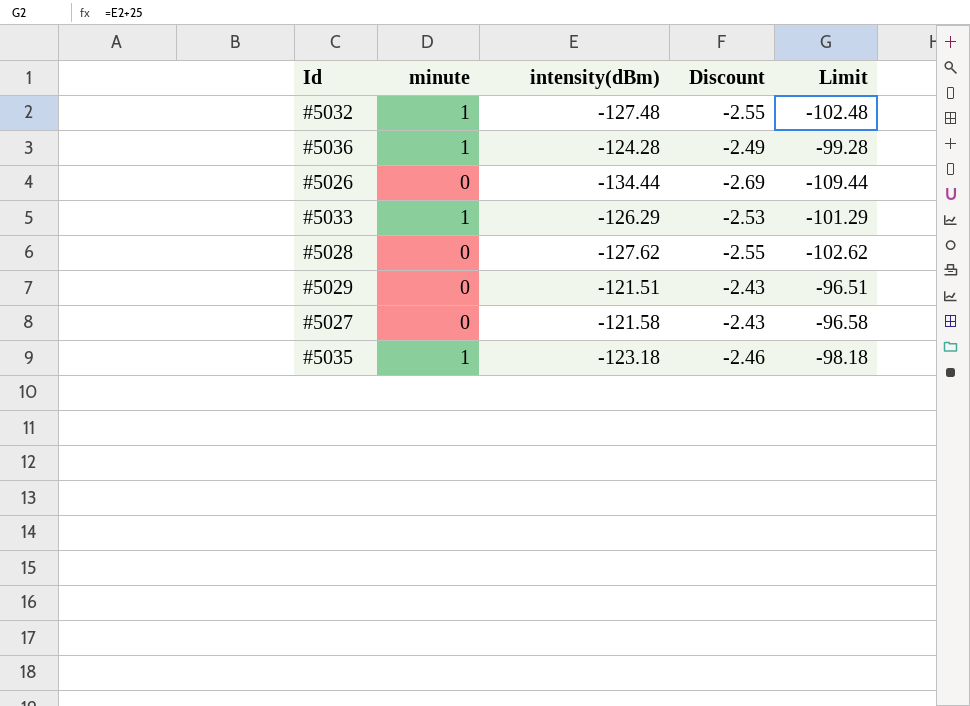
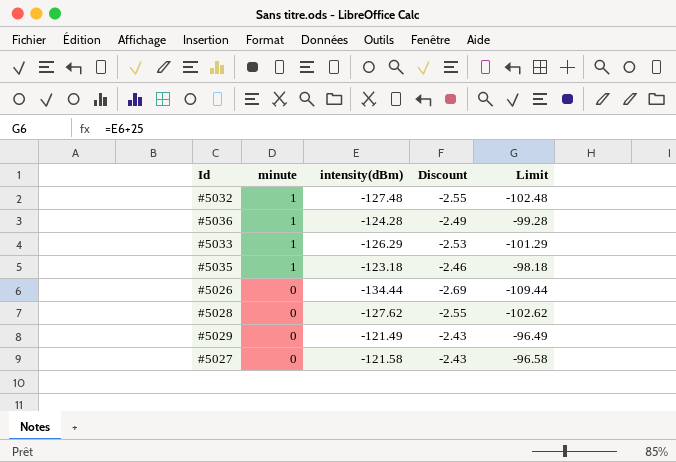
row order: none -> minute descending
#5029 | intensity(dBm): -121.51 -> -121.49
#5029 | Limit: -96.51 -> -96.49

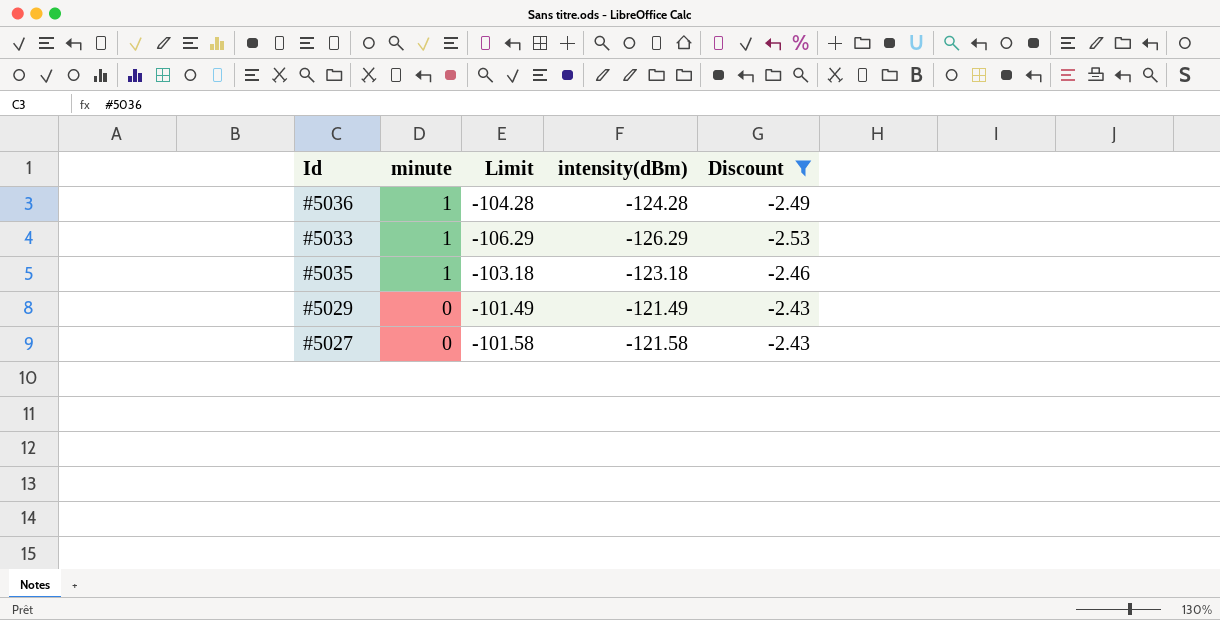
filter: none -> Discount >= -2.53
column Limit | formula: [intensity(dBm)] + 25 -> [intensity(dBm)] + 20
column Limit | position: 5 -> 3

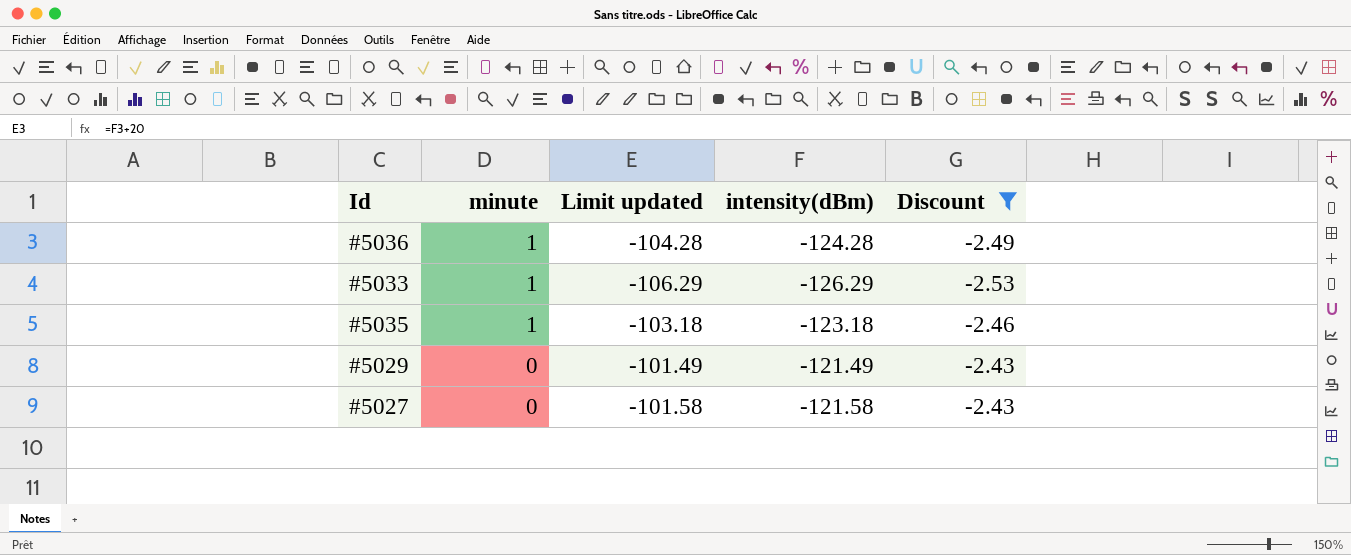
column name: Limit -> Limit updated

